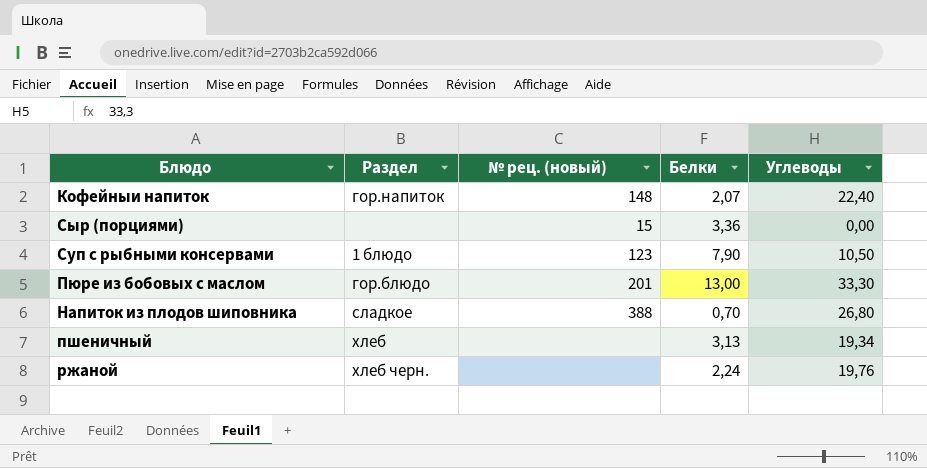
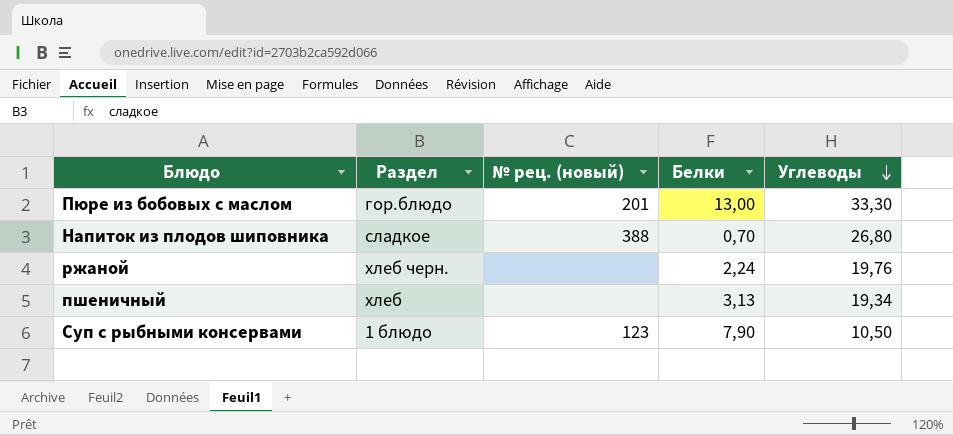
row order: none -> Углеводы descending
row Кофейныи напиток: гор.напиток | 148 | 2,07 | 22,40 -> none
row Сыр (порциями): none | 15 | 3,36 | 0,00 -> none

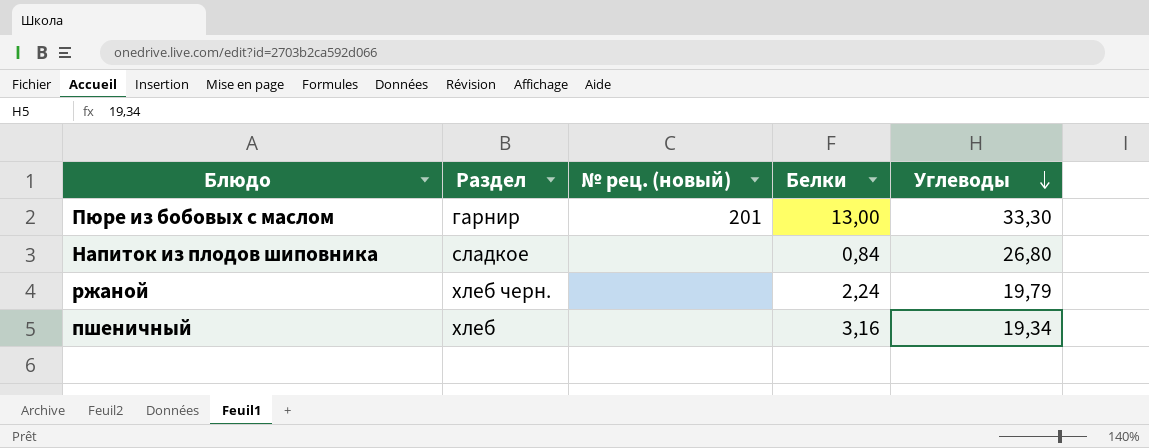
row Суп с рыбными консервами: 1 блюдо | 123 | 7,90 | 10,50 -> none
Пюре из бобовых с маслом | Раздел: гор.блюдо -> гарнир
Напиток из плодов шиповника | № рец. (новый): 388 -> none
Напиток из плодов шиповника | Белки: 0,70 -> 0,84
ржаной | Углеводы: 19,76 -> 19,79
пшеничный | Белки: 3,13 -> 3,16

